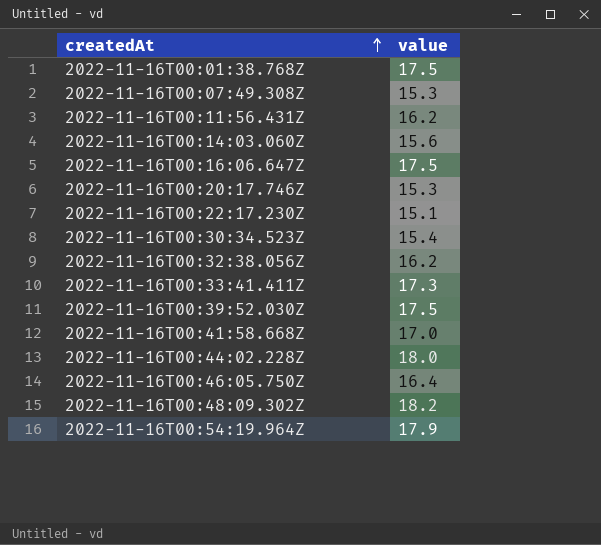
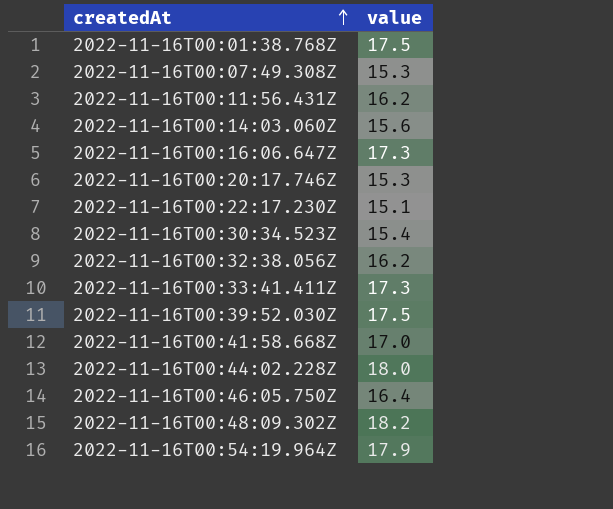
2022-11-16T00:16:06.647Z | value: 17.5 -> 17.3

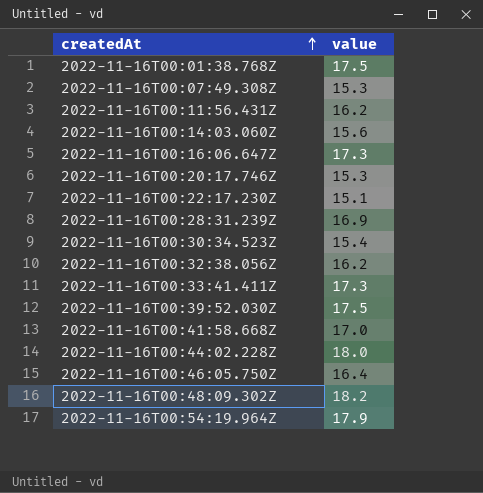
row 2022-11-16T00:28:31.239Z: none -> 16.9

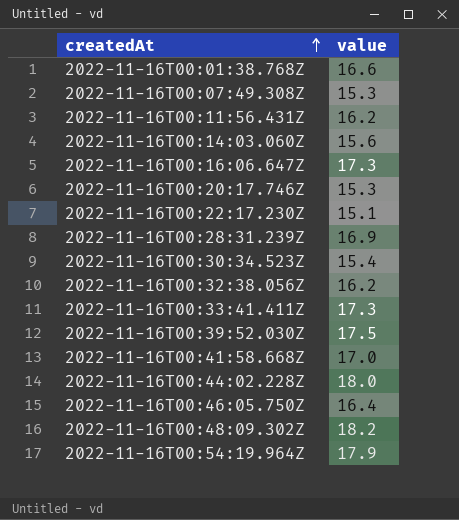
2022-11-16T00:01:38.768Z | value: 17.5 -> 16.6

